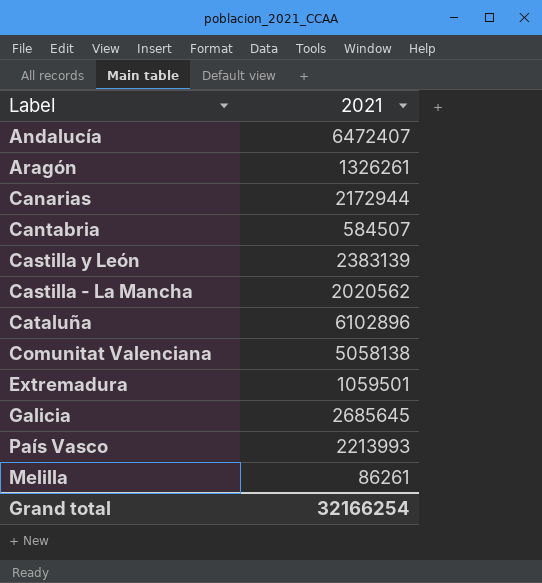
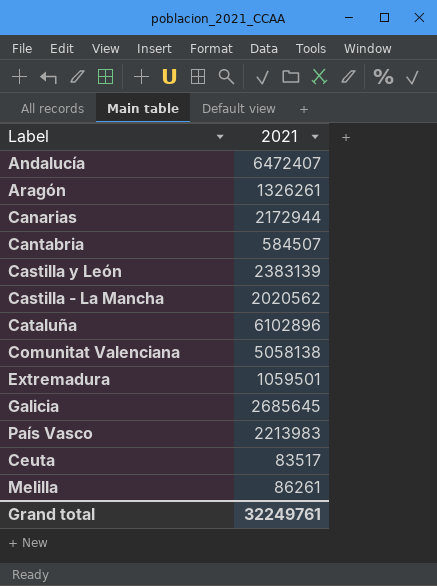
País Vasco | 2021: 2213993 -> 2213983
row Ceuta: none -> 83517
Grand total | 2021: 32166254 -> 32249761

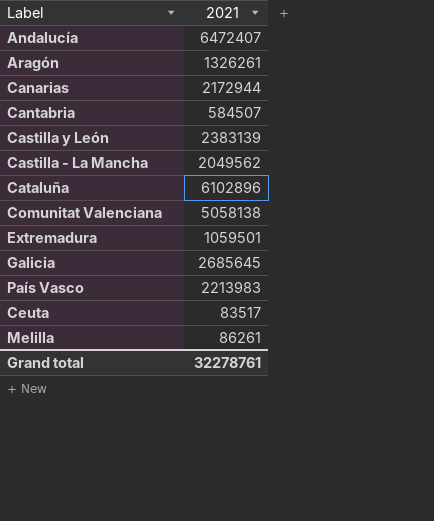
Castilla - La Mancha | 2021: 2020562 -> 2049562
Grand total | 2021: 32249761 -> 32278761

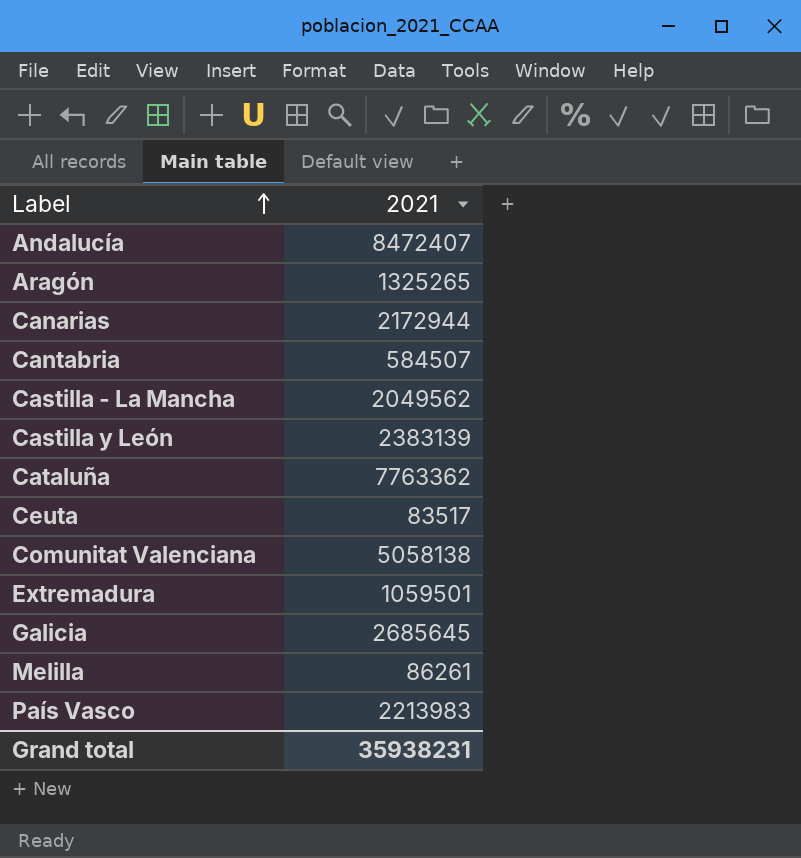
row order: none -> Label ascending
Andalucía | 2021: 6472407 -> 8472407
Aragón | 2021: 1326261 -> 1325265
Cataluña | 2021: 6102896 -> 7763362
Grand total | 2021: 32278761 -> 35938231

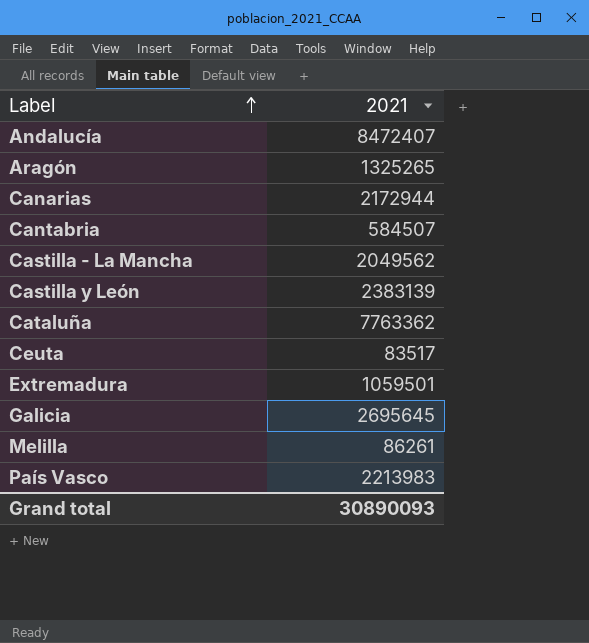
row Comunitat Valenciana: 5058138 -> none
Galicia | 2021: 2685645 -> 2695645
Grand total | 2021: 35938231 -> 30890093

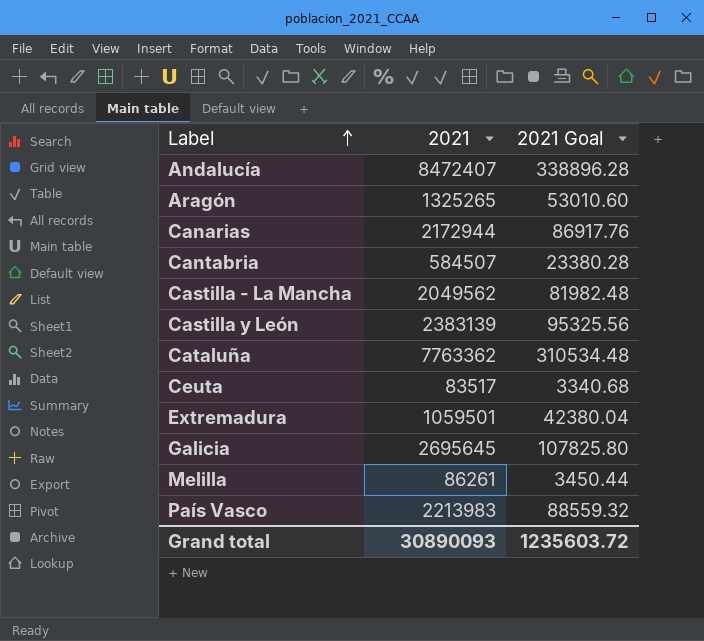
column 2021 Goal | formula: none -> [2021] * 0.04

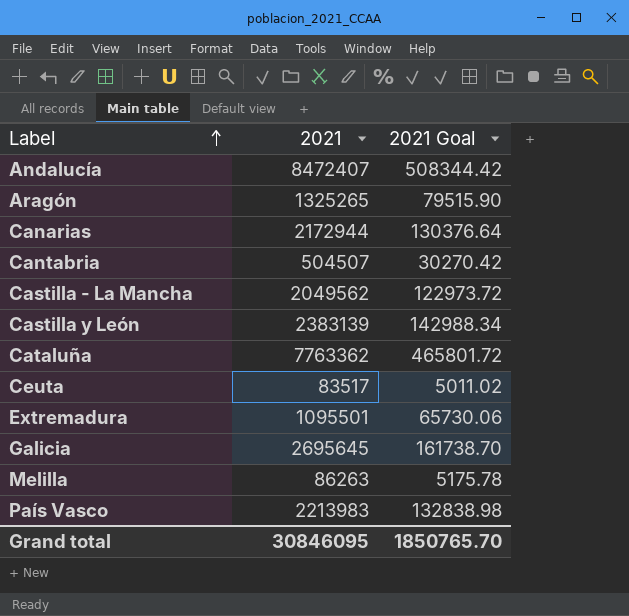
column 2021 Goal | formula: [2021] * 0.04 -> [2021] * 0.06
Cantabria | 2021: 584507 -> 504507
Extremadura | 2021: 1059501 -> 1095501
Melilla | 2021: 86261 -> 86263
Grand total | 2021: 30890093 -> 30846095
Grand total | 2021 Goal: 1235603.72 -> 1850765.70

